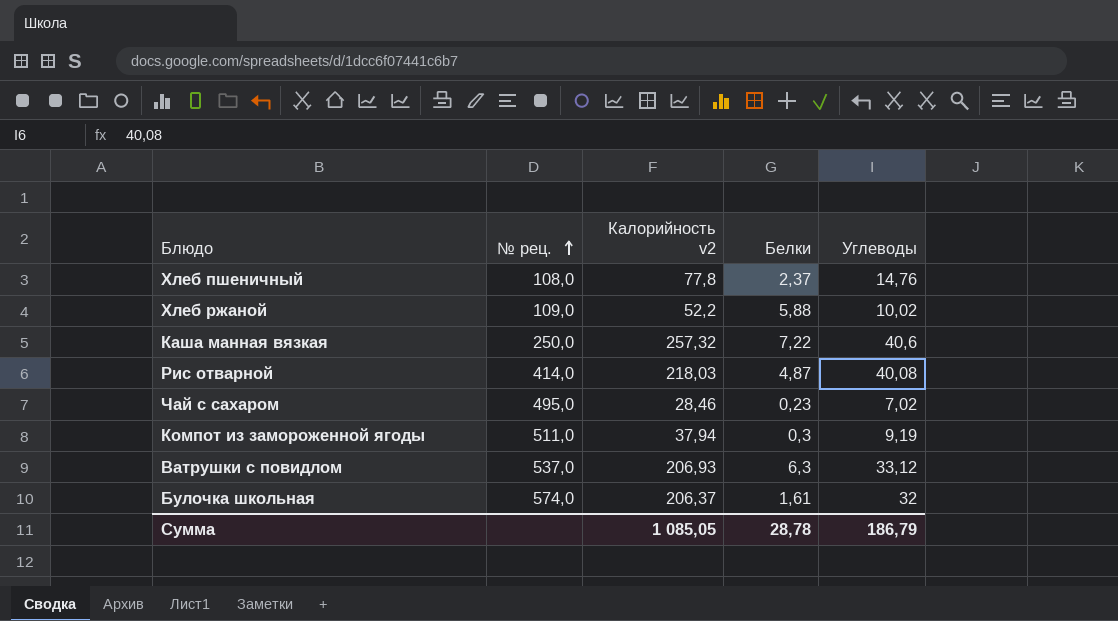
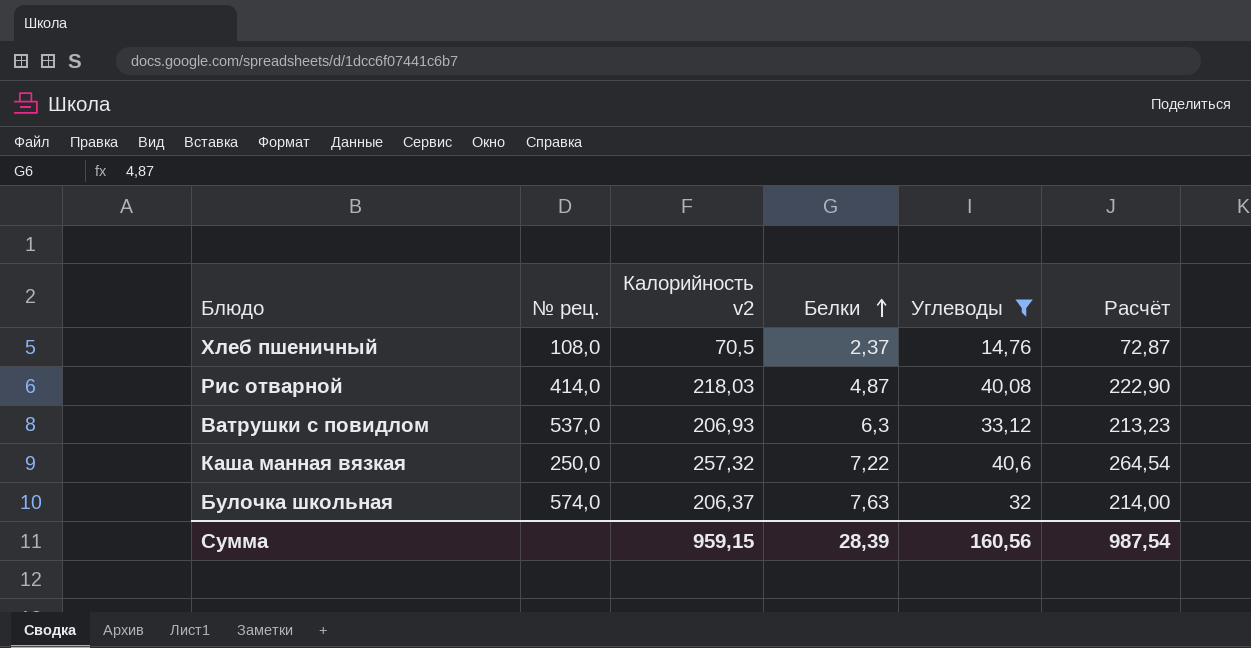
filter: none -> Углеводы >= 14,76
row order: № рец. ascending -> Белки ascending
column Расчёт | formula: none -> [Калорийность v2] + [Белки]
Хлеб пшеничный | Калорийность v2: 77,8 -> 70,5
Булочка школьная | Белки: 1,61 -> 7,63
Сумма | Калорийность v2: 1 085,05 -> 959,15
Сумма | Белки: 28,78 -> 28,39
Сумма | Углеводы: 186,79 -> 160,56

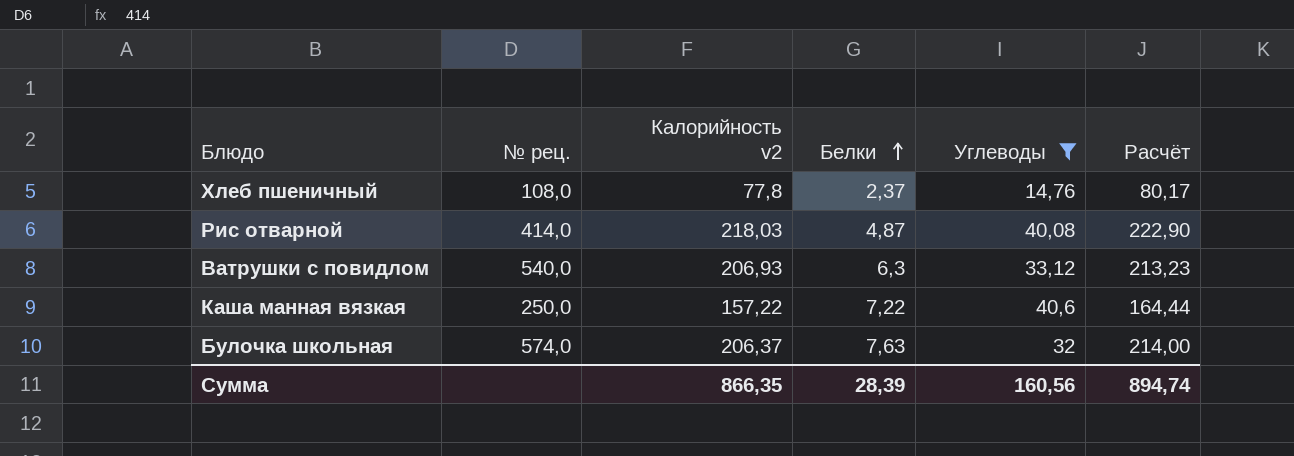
Хлеб пшеничный | Калорийность v2: 70,5 -> 77,8
Хлеб пшеничный | Расчёт: 72,87 -> 80,17
Ватрушки с повидлом | № рец.: 537,0 -> 540,0
Каша манная вязкая | Калорийность v2: 257,32 -> 157,22
Каша манная вязкая | Расчёт: 264,54 -> 164,44
Сумма | Калорийность v2: 959,15 -> 866,35
Сумма | Расчёт: 987,54 -> 894,74

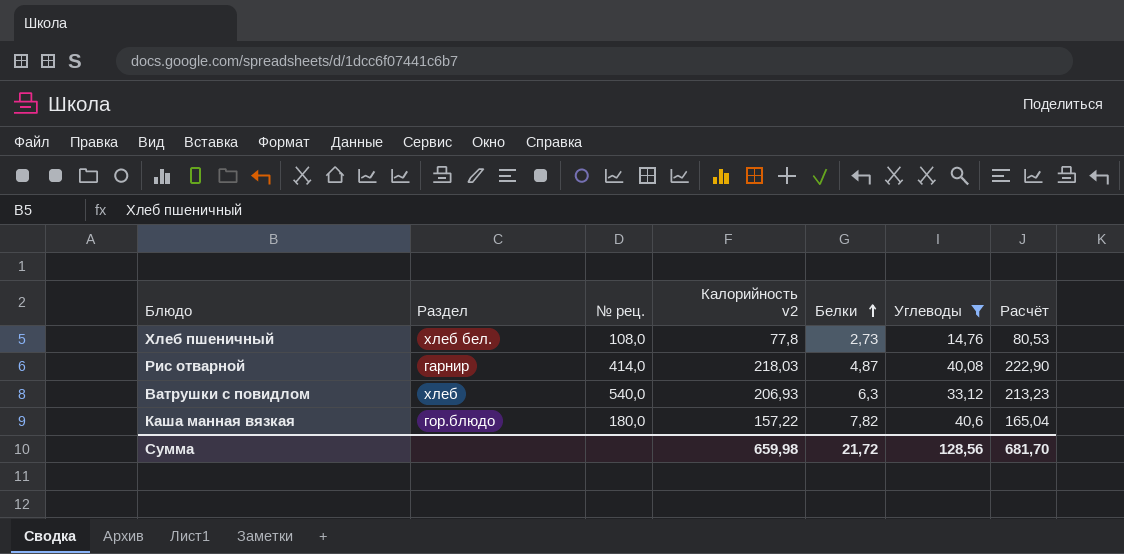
column Раздел | position: none -> 2
row Булочка школьная: 574,0 | 206,37 | 7,63 | 32 | 214,00 -> none
Хлеб пшеничный | Белки: 2,37 -> 2,73
Хлеб пшеничный | Расчёт: 80,17 -> 80,53
Каша манная вязкая | № рец.: 250,0 -> 180,0
Каша манная вязкая | Белки: 7,22 -> 7,82
Каша манная вязкая | Расчёт: 164,44 -> 165,04
Сумма | Калорийность v2: 866,35 -> 659,98
Сумма | Белки: 28,39 -> 21,72
Сумма | Углеводы: 160,56 -> 128,56
Сумма | Расчёт: 894,74 -> 681,70

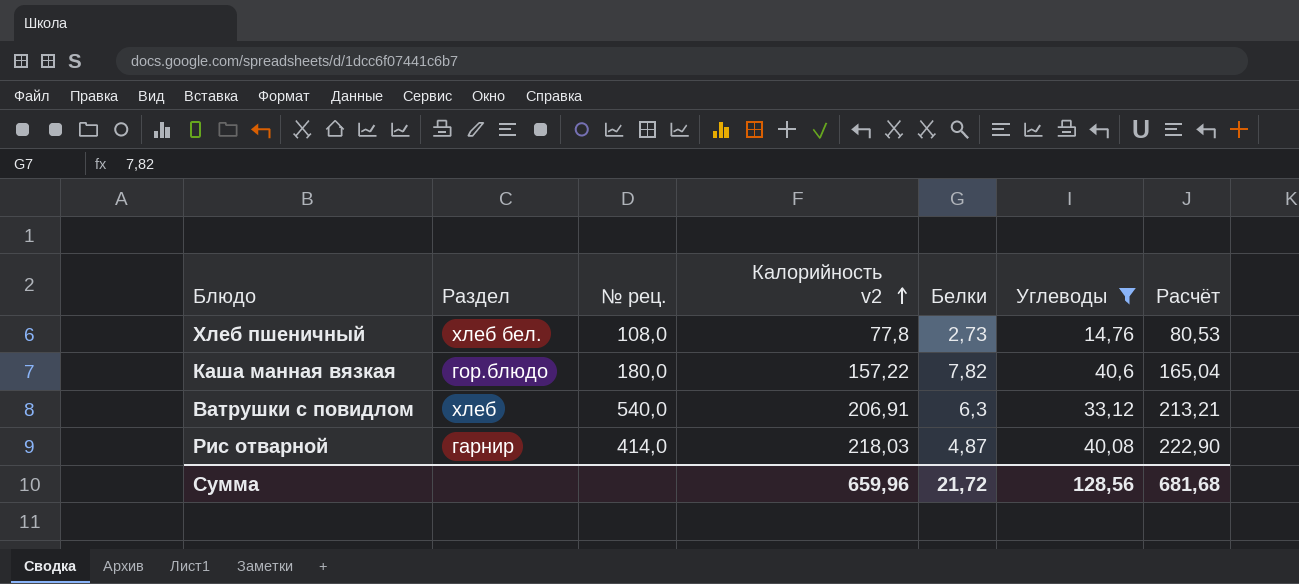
row order: Белки ascending -> Калорийность v2 ascending
Ватрушки с повидлом | Калорийность v2: 206,93 -> 206,91
Ватрушки с повидлом | Расчёт: 213,23 -> 213,21
Сумма | Калорийность v2: 659,98 -> 659,96
Сумма | Расчёт: 681,70 -> 681,68

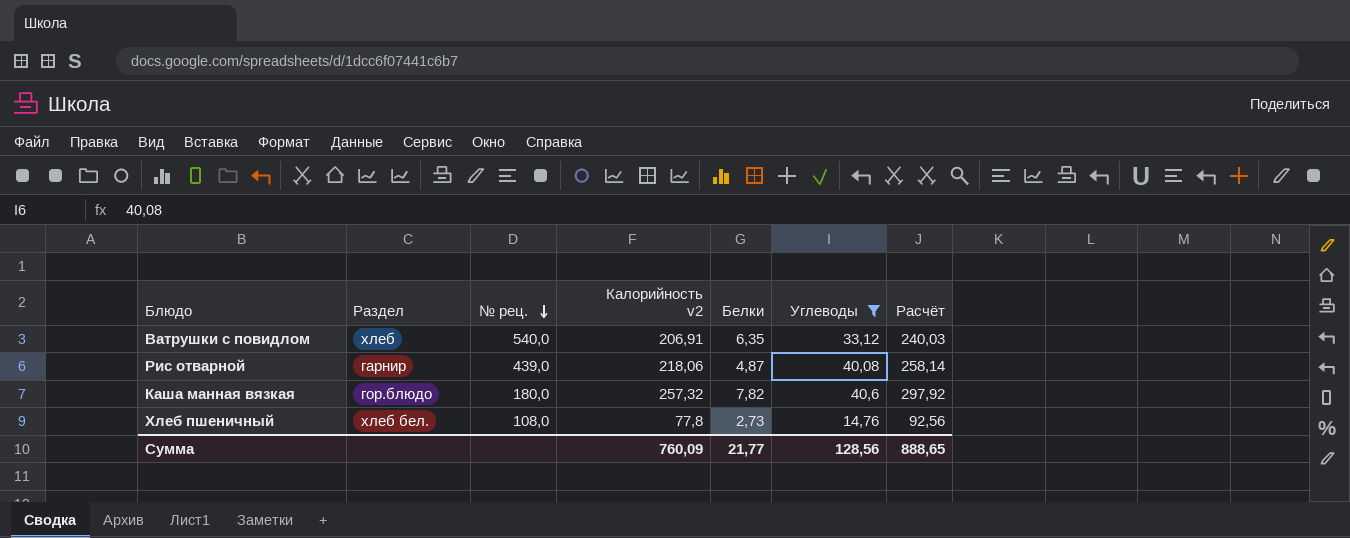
row order: Калорийность v2 ascending -> № рец. descending
column Расчёт | formula: [Калорийность v2] + [Белки] -> [Калорийность v2] + [Углеводы]
Ватрушки с повидлом | Белки: 6,3 -> 6,35
Рис отварной | № рец.: 414,0 -> 439,0
Рис отварной | Калорийность v2: 218,03 -> 218,06
Каша манная вязкая | Калорийность v2: 157,22 -> 257,32
Сумма | Калорийность v2: 659,96 -> 760,09
Сумма | Белки: 21,72 -> 21,77
Сумма | Расчёт: 681,68 -> 888,65

